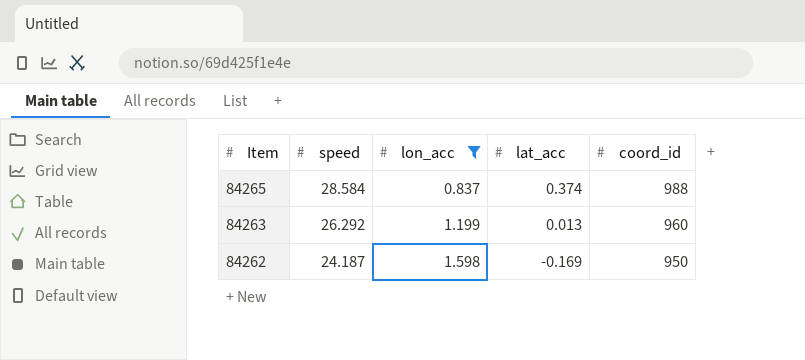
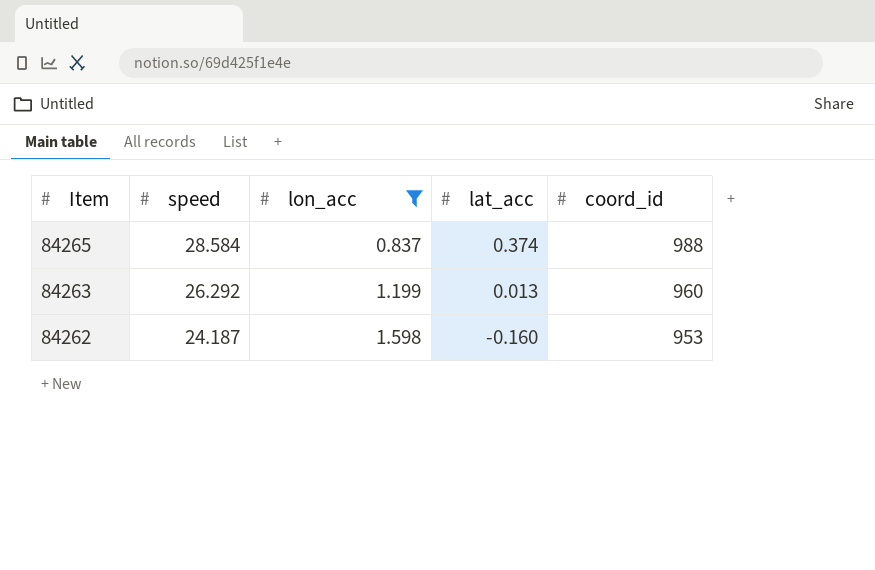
84262 | lat_acc: -0.169 -> -0.160
84262 | coord_id: 950 -> 953

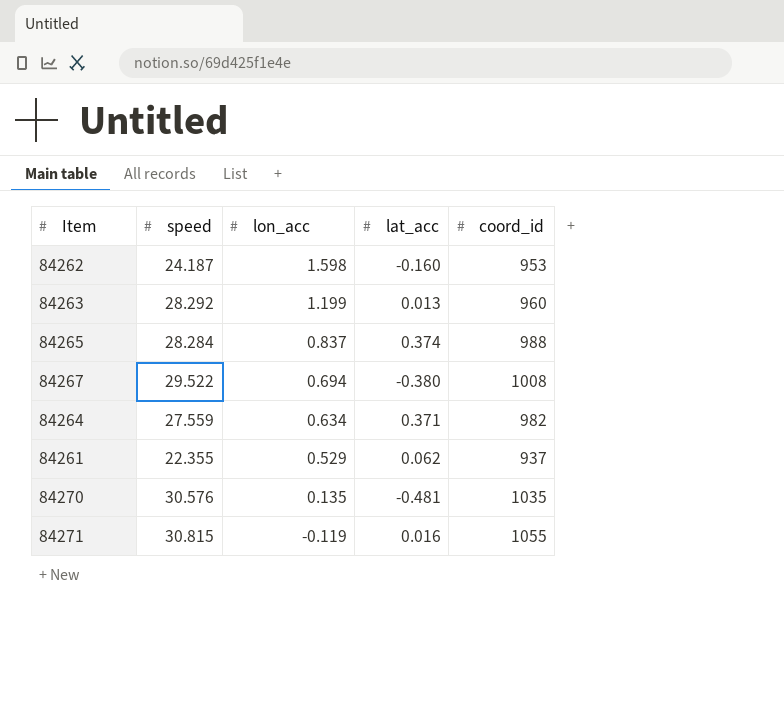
filter: lon_acc >= 0.837 -> none
row order: Item descending -> lon_acc descending
84263 | speed: 26.292 -> 28.292
84265 | speed: 28.584 -> 28.284

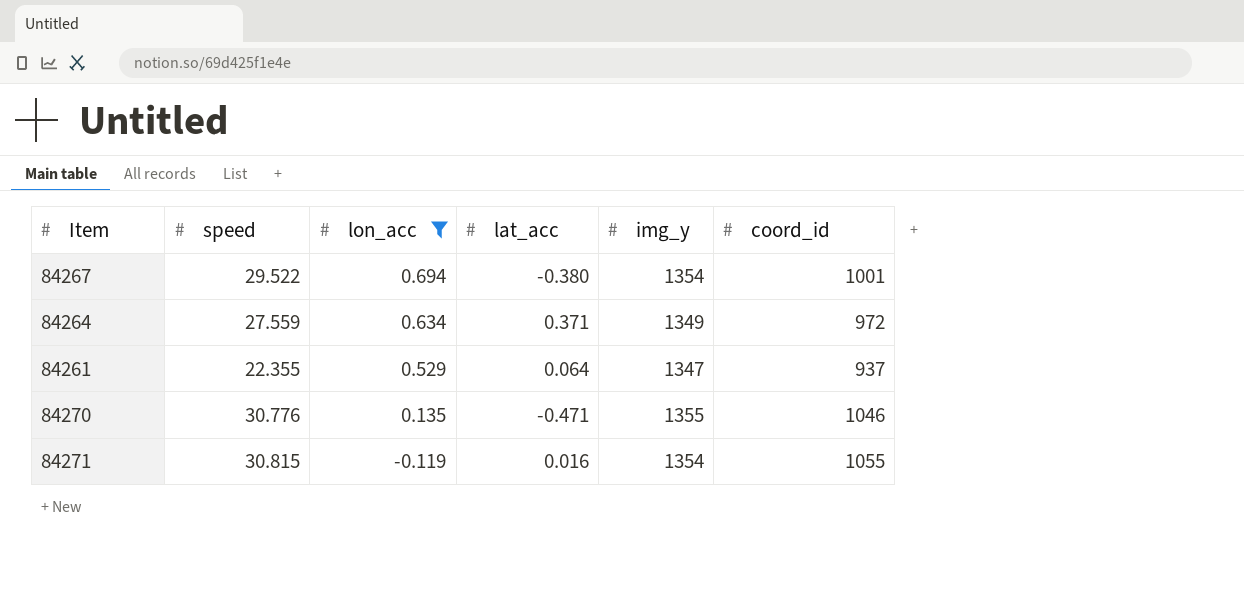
filter: none -> lon_acc <= 0.694
column img_y | position: none -> 5
84267 | coord_id: 1008 -> 1001
84264 | coord_id: 982 -> 972
84261 | lat_acc: 0.062 -> 0.064
84270 | speed: 30.576 -> 30.776
84270 | lat_acc: -0.481 -> -0.471
84270 | coord_id: 1035 -> 1046

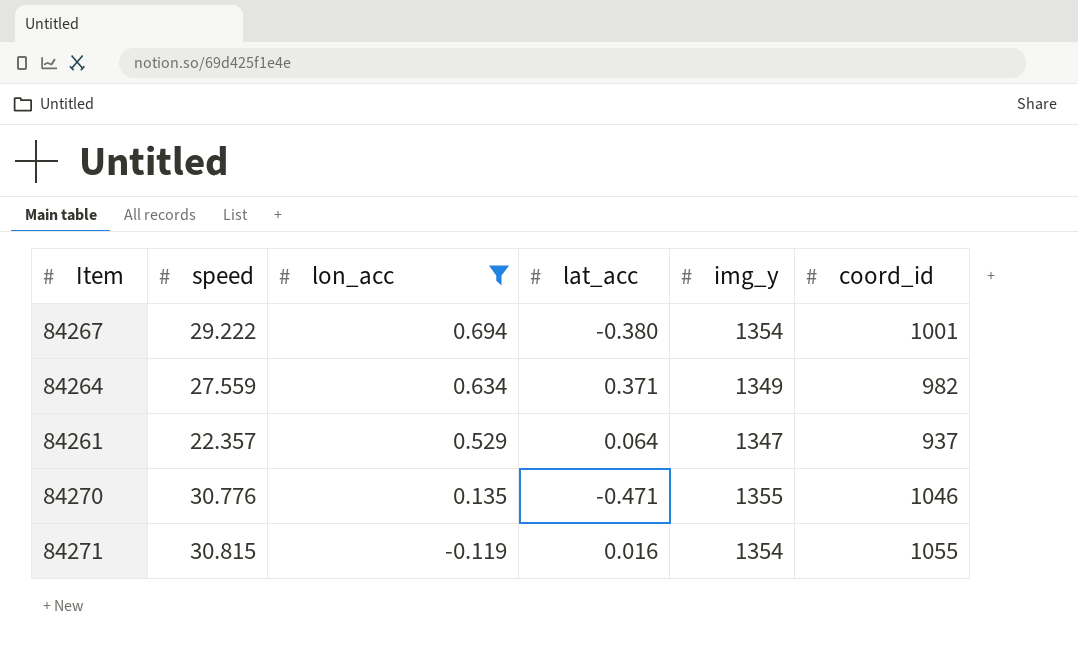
84267 | speed: 29.522 -> 29.222
84264 | coord_id: 972 -> 982
84261 | speed: 22.355 -> 22.357

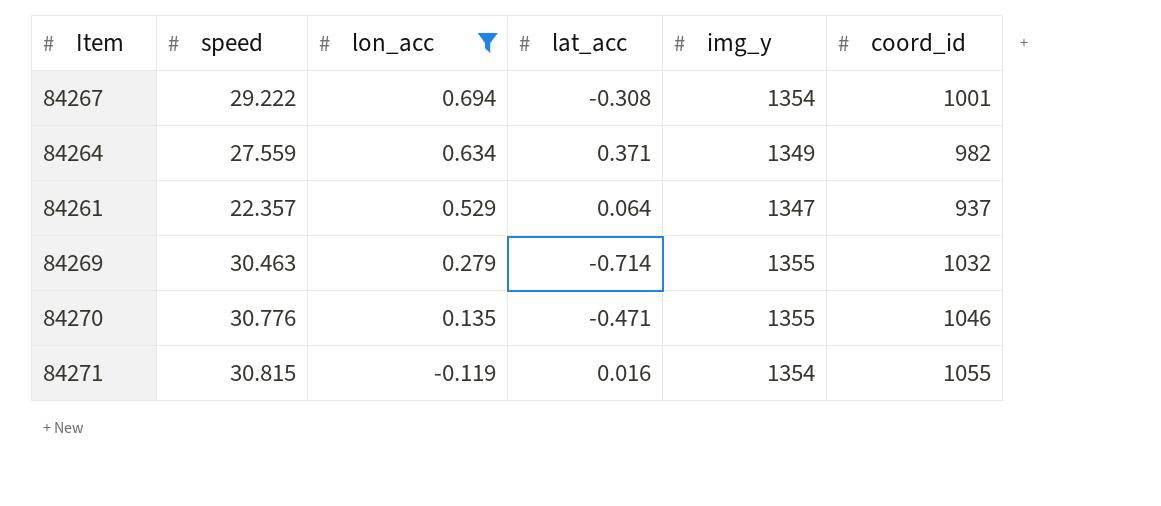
84267 | lat_acc: -0.380 -> -0.308
row 84269: none -> 30.463 | 0.279 | -0.714 | 1355 | 1032

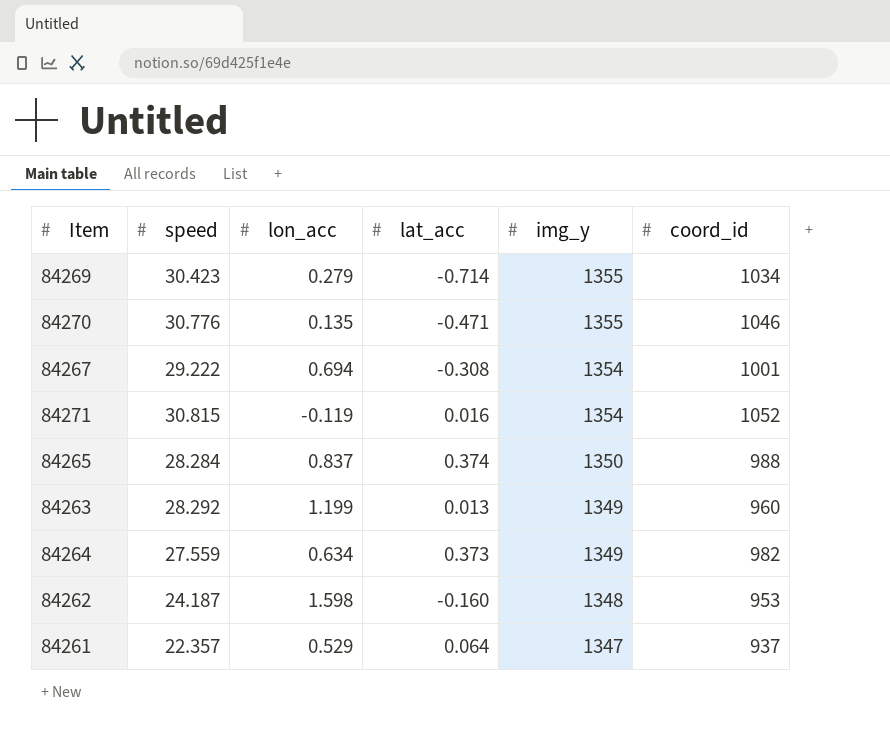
filter: lon_acc <= 0.694 -> none
row order: lon_acc descending -> img_y descending
84269 | speed: 30.463 -> 30.423
84269 | coord_id: 1032 -> 1034
84271 | coord_id: 1055 -> 1052
84264 | lat_acc: 0.371 -> 0.373

